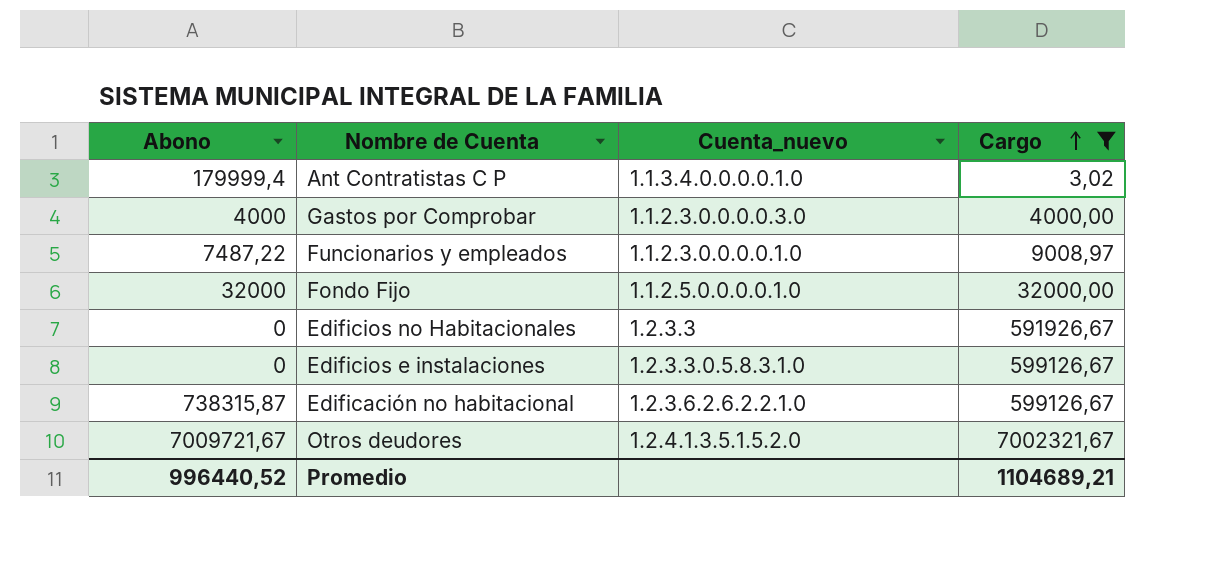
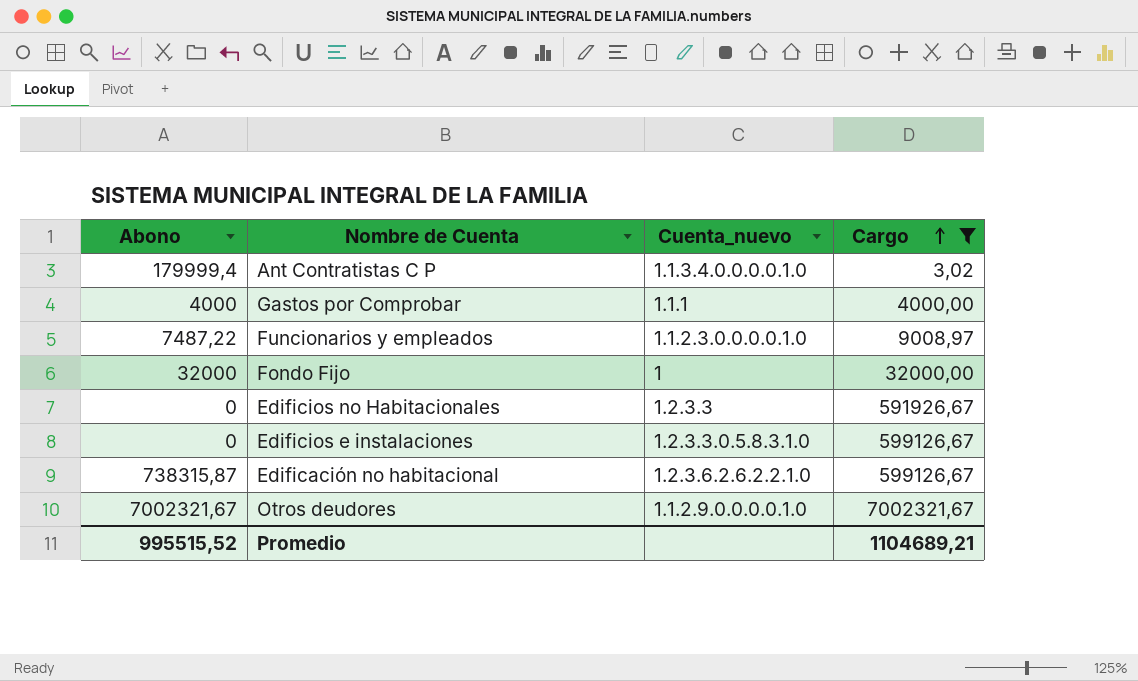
Gastos por Comprobar | Cuenta_nuevo: 1.1.2.3.0.0.0.0.3.0 -> 1.1.1
Fondo Fijo | Cuenta_nuevo: 1.1.2.5.0.0.0.0.1.0 -> 1
Otros deudores | Abono: 7009721,67 -> 7002321,67
Otros deudores | Cuenta_nuevo: 1.2.4.1.3.5.1.5.2.0 -> 1.1.2.9.0.0.0.0.1.0
Promedio | Abono: 996440,52 -> 995515,52

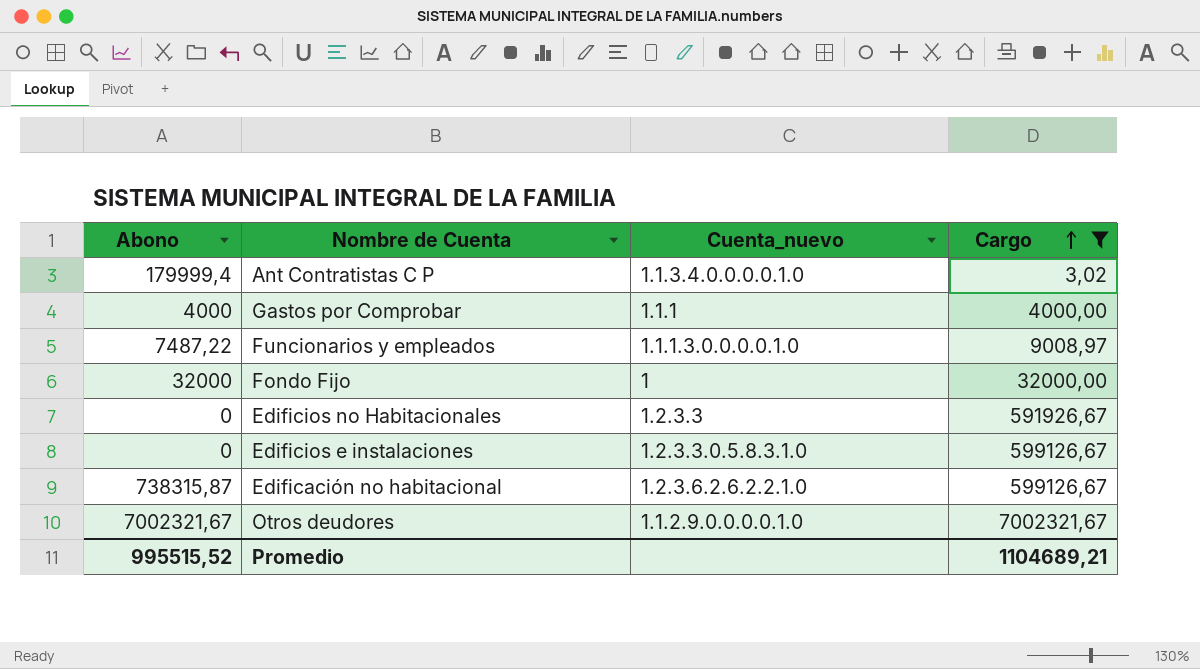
Funcionarios y empleados | Cuenta_nuevo: 1.1.2.3.0.0.0.0.1.0 -> 1.1.1.3.0.0.0.0.1.0

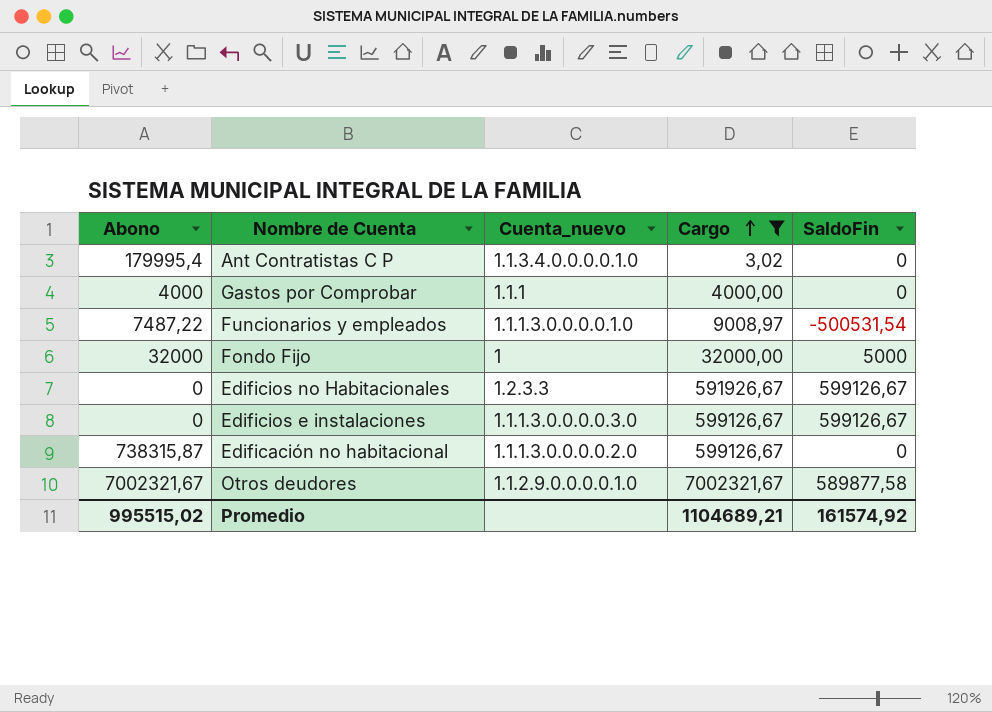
column SaldoFin | position: none -> 5
Ant Contratistas C P | Abono: 179999,4 -> 179995,4
Edificios e instalaciones | Cuenta_nuevo: 1.2.3.3.0.5.8.3.1.0 -> 1.1.1.3.0.0.0.0.3.0
Edificación no habitacional | Cuenta_nuevo: 1.2.3.6.2.6.2.2.1.0 -> 1.1.1.3.0.0.0.0.2.0
Promedio | Abono: 995515,52 -> 995515,02

